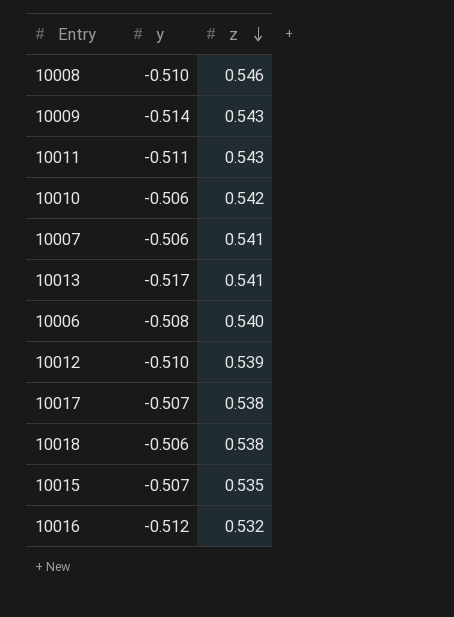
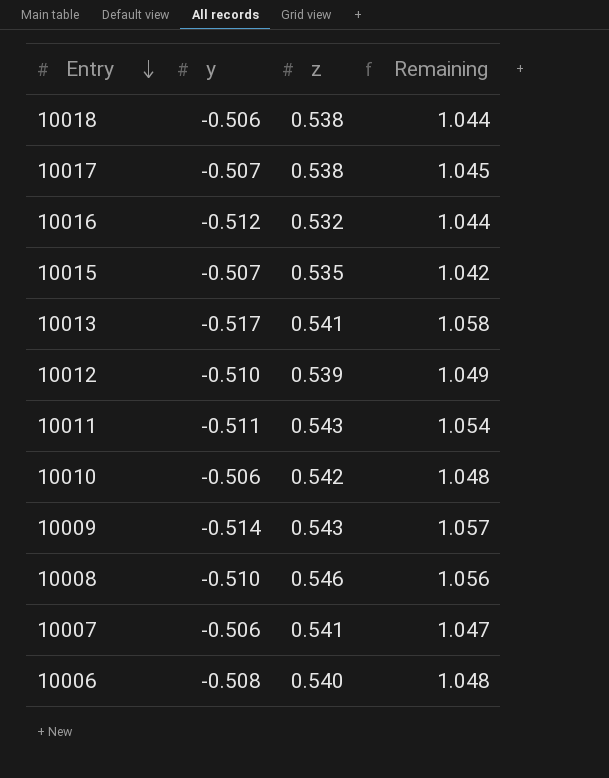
row order: z descending -> Entry descending
column Remaining | formula: none -> [z] - [y]

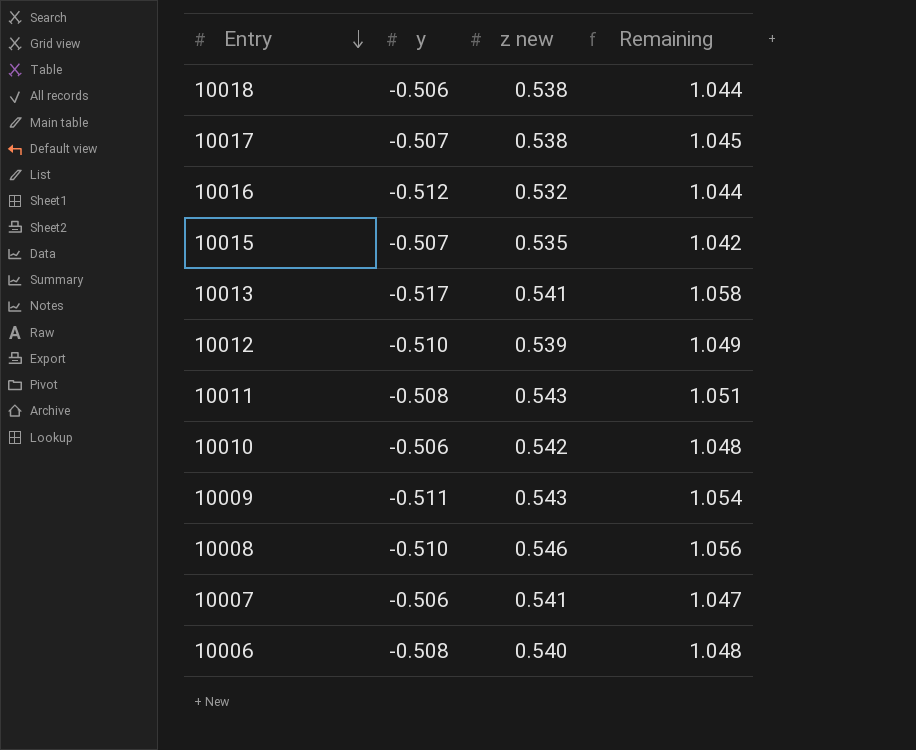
column name: z -> z new
10011 | y: -0.511 -> -0.508
10011 | Remaining: 1.054 -> 1.051
10009 | y: -0.514 -> -0.511
10009 | Remaining: 1.057 -> 1.054

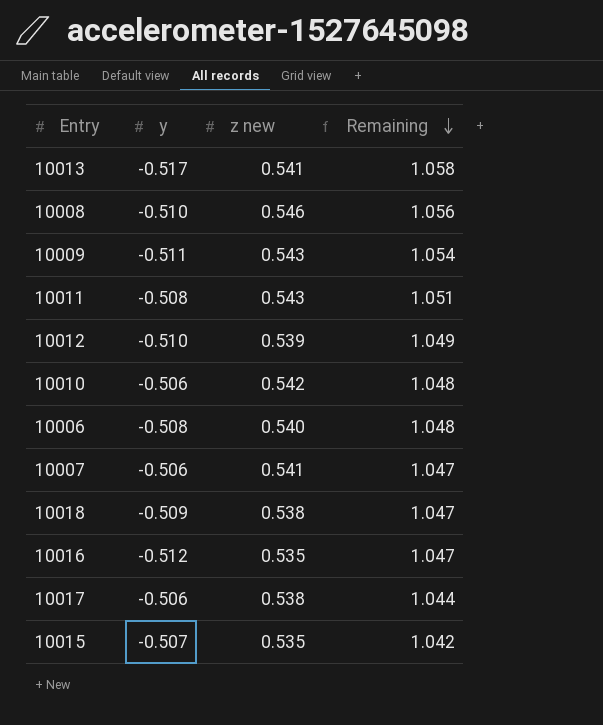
row order: Entry descending -> Remaining descending
10018 | y: -0.506 -> -0.509
10018 | Remaining: 1.044 -> 1.047
10016 | z new: 0.532 -> 0.535
10016 | Remaining: 1.044 -> 1.047
10017 | y: -0.507 -> -0.506
10017 | Remaining: 1.045 -> 1.044

